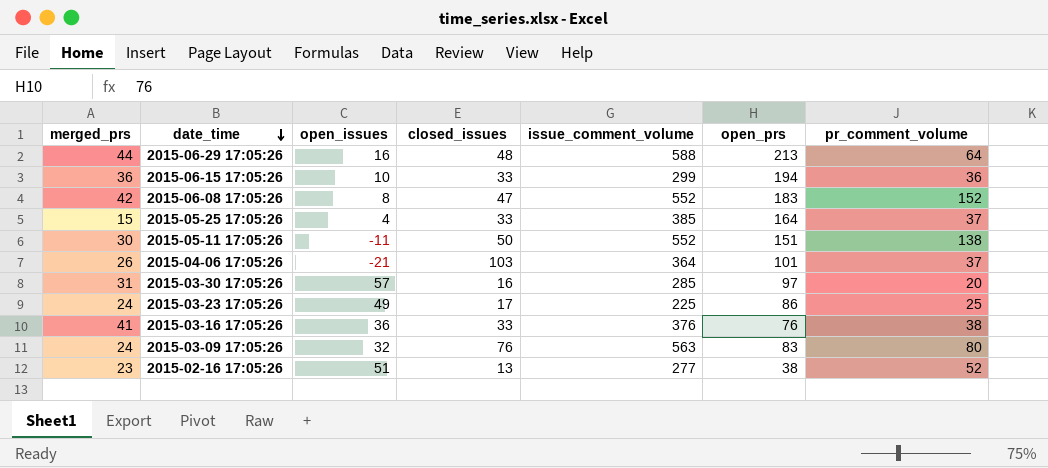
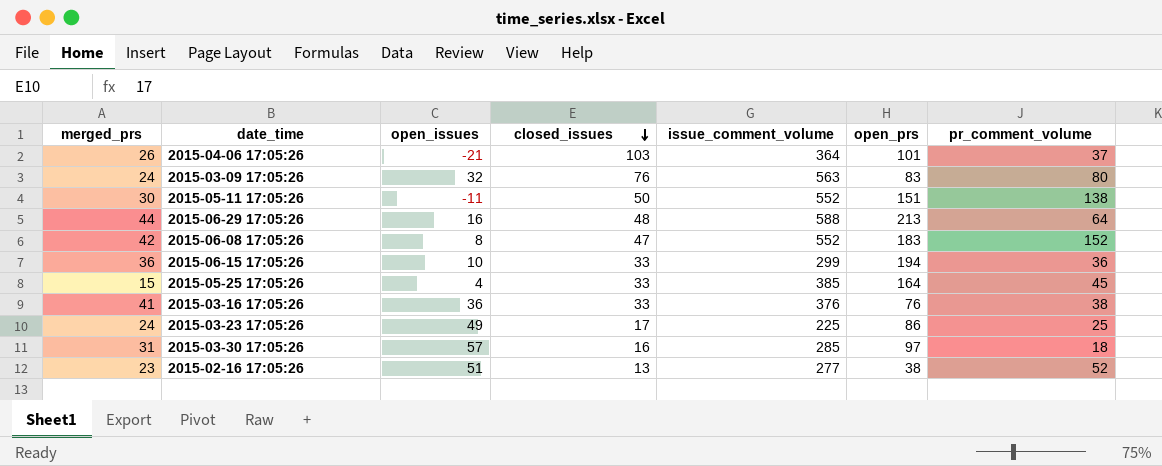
row order: date_time descending -> closed_issues descending
2015-05-25 17:05:26 | pr_comment_volume: 37 -> 45
2015-03-30 17:05:26 | pr_comment_volume: 20 -> 18

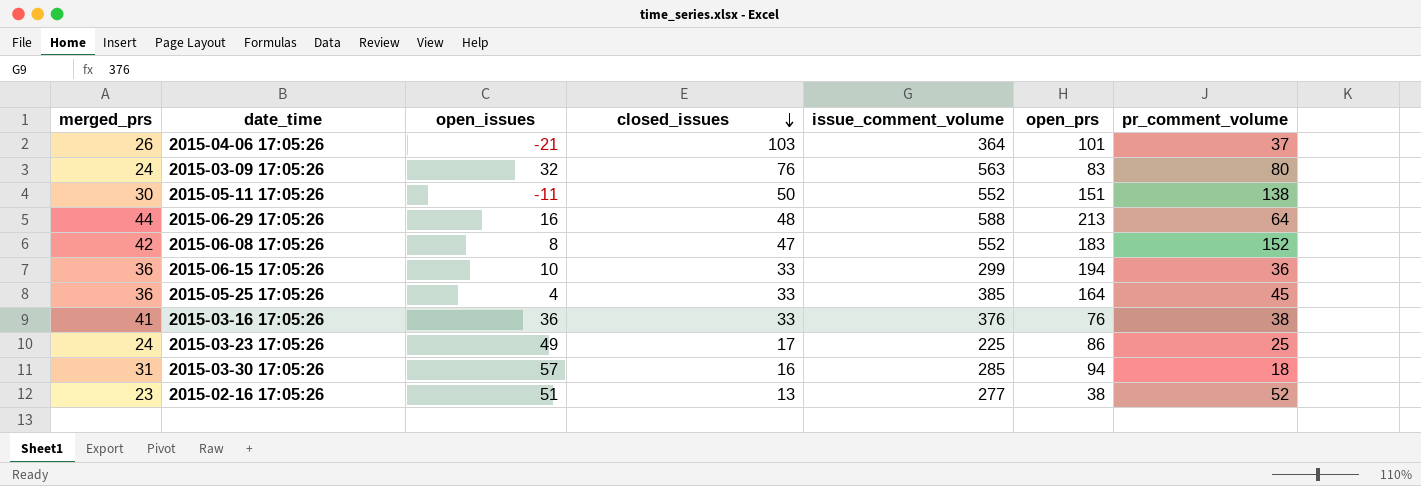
2015-05-25 17:05:26 | merged_prs: 15 -> 36
2015-03-30 17:05:26 | open_prs: 97 -> 94

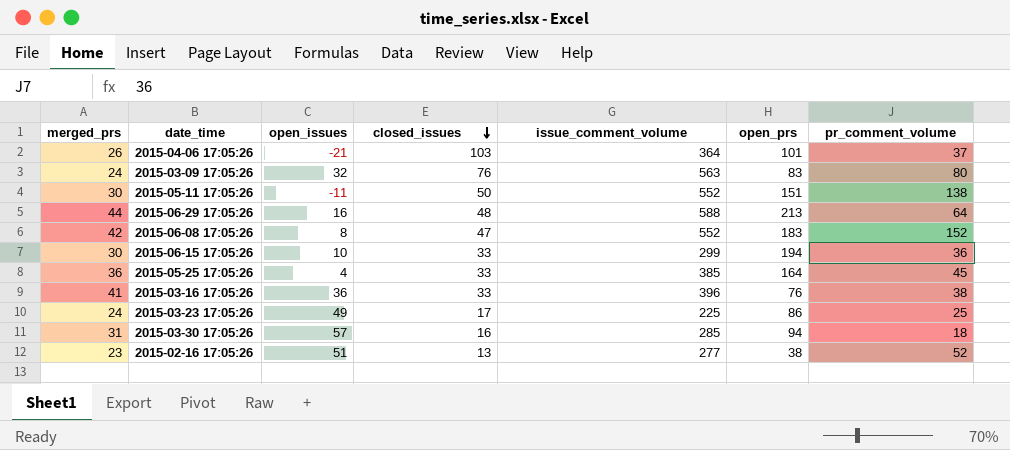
2015-06-15 17:05:26 | merged_prs: 36 -> 30
2015-03-16 17:05:26 | issue_comment_volume: 376 -> 396

